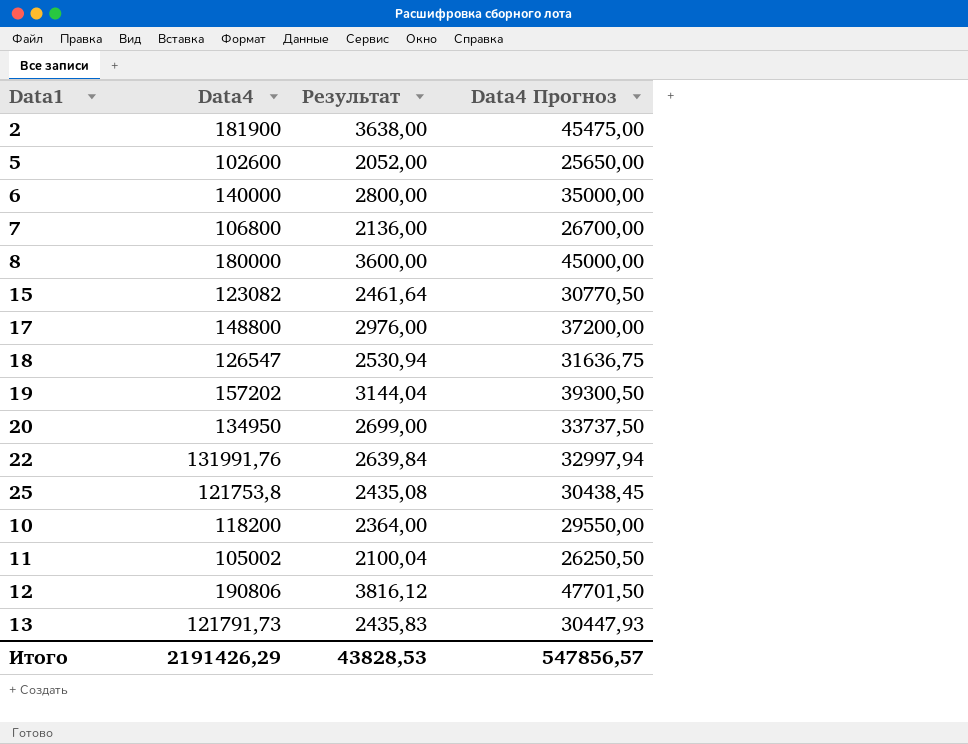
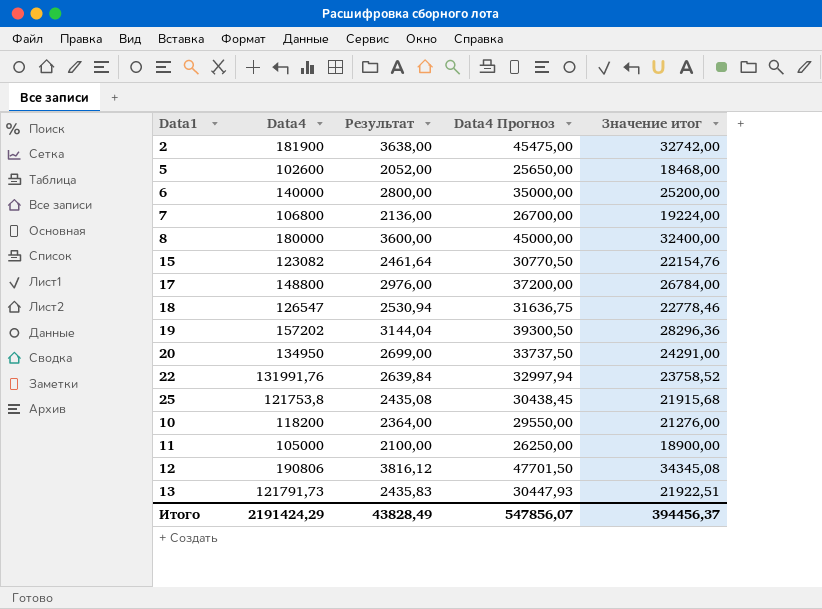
column Значение итог | formula: none -> [Data4] * 0,18
11 | Data4: 105002 -> 105000
11 | Результат: 2100,04 -> 2100,00
11 | Data4 Прогноз: 26250,50 -> 26250,00
Итого | Data4: 2191426,29 -> 2191424,29
Итого | Результат: 43828,53 -> 43828,49
Итого | Data4 Прогноз: 547856,57 -> 547856,07

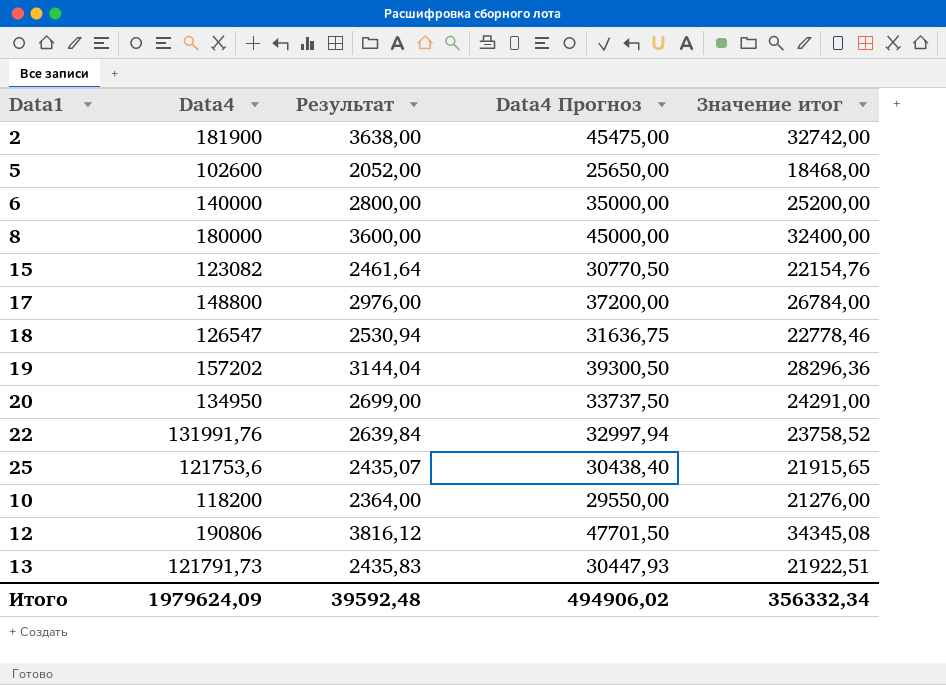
row 7: 106800 | 2136,00 | 26700,00 | 19224,00 -> none
row 11: 105000 | 2100,00 | 26250,00 | 18900,00 -> none
25 | Data4: 121753,8 -> 121753,6
25 | Результат: 2435,08 -> 2435,07
25 | Data4 Прогноз: 30438,45 -> 30438,40
25 | Значение итог: 21915,68 -> 21915,65
Итого | Data4: 2191424,29 -> 1979624,09
Итого | Результат: 43828,49 -> 39592,48
Итого | Data4 Прогноз: 547856,07 -> 494906,02
Итого | Значение итог: 394456,37 -> 356332,34

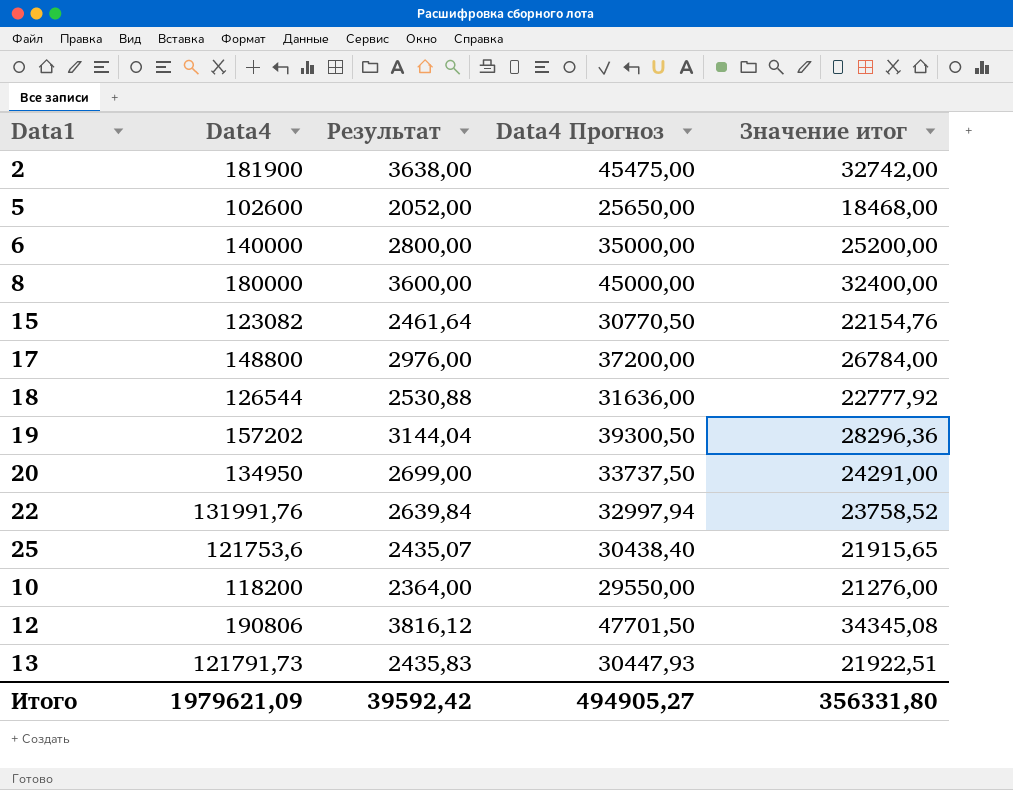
18 | Data4: 126547 -> 126544
18 | Результат: 2530,94 -> 2530,88
18 | Data4 Прогноз: 31636,75 -> 31636,00
18 | Значение итог: 22778,46 -> 22777,92
Итого | Data4: 1979624,09 -> 1979621,09
Итого | Результат: 39592,48 -> 39592,42
Итого | Data4 Прогноз: 494906,02 -> 494905,27
Итого | Значение итог: 356332,34 -> 356331,80

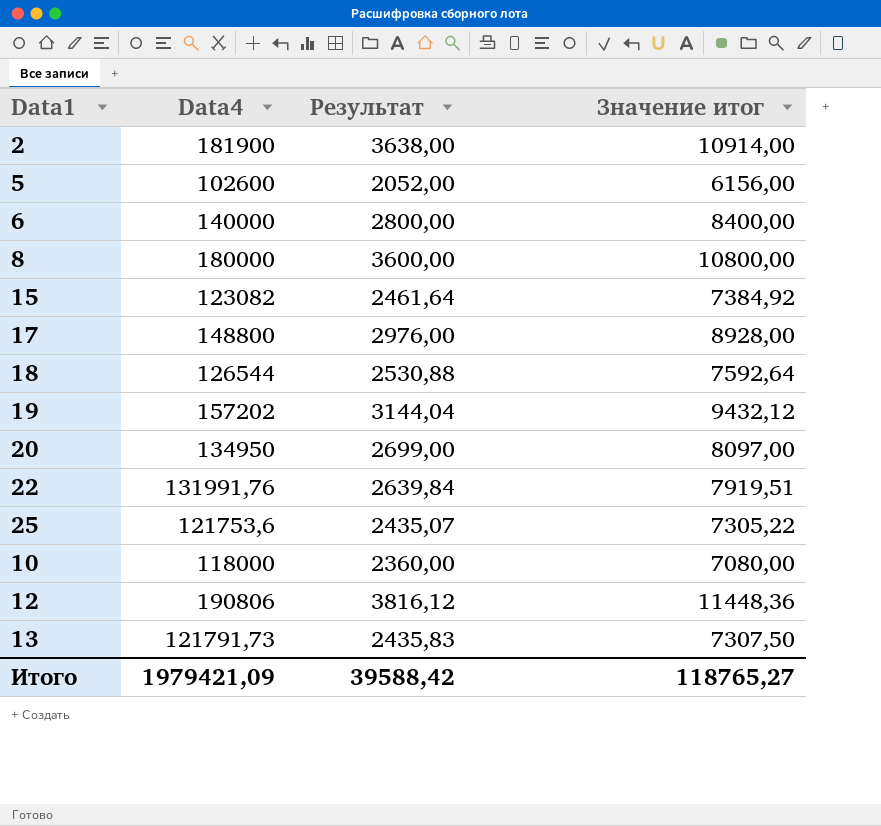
column Data4 Прогноз | formula: [Data4] * 0,25 -> none
column Значение итог | formula: [Data4] * 0,18 -> [Data4] * 0,06
10 | Data4: 118200 -> 118000
10 | Результат: 2364,00 -> 2360,00
Итого | Data4: 1979621,09 -> 1979421,09
Итого | Результат: 39592,42 -> 39588,42
Итого | Значение итог: 356331,80 -> 118765,27

